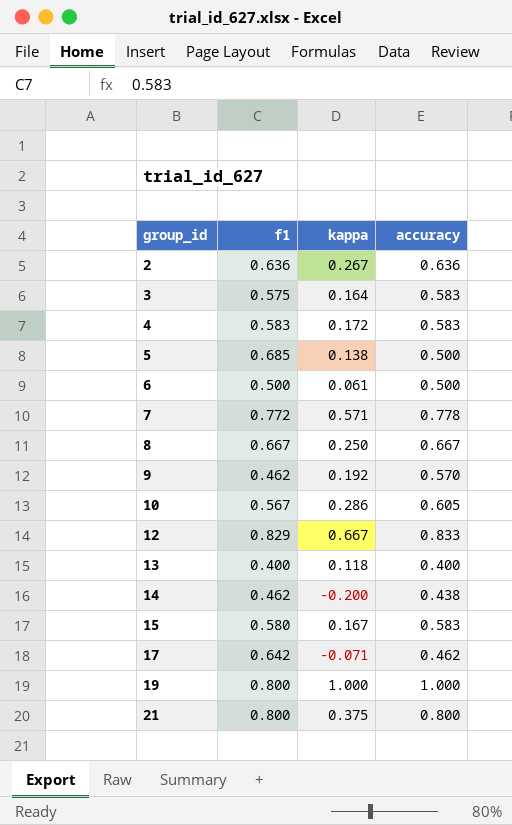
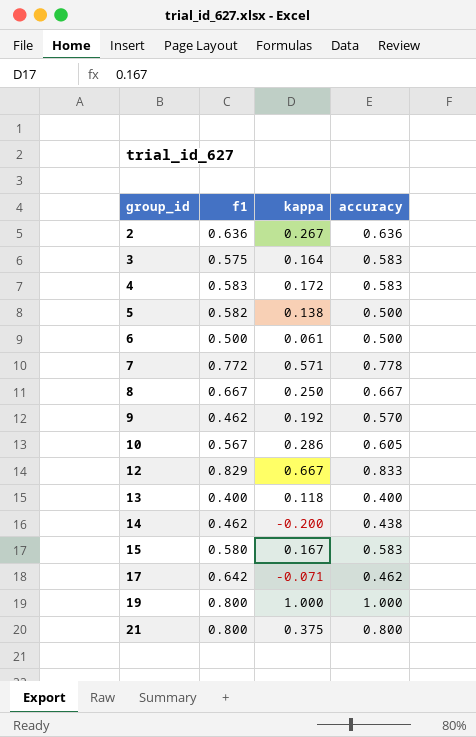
5 | f1: 0.685 -> 0.582

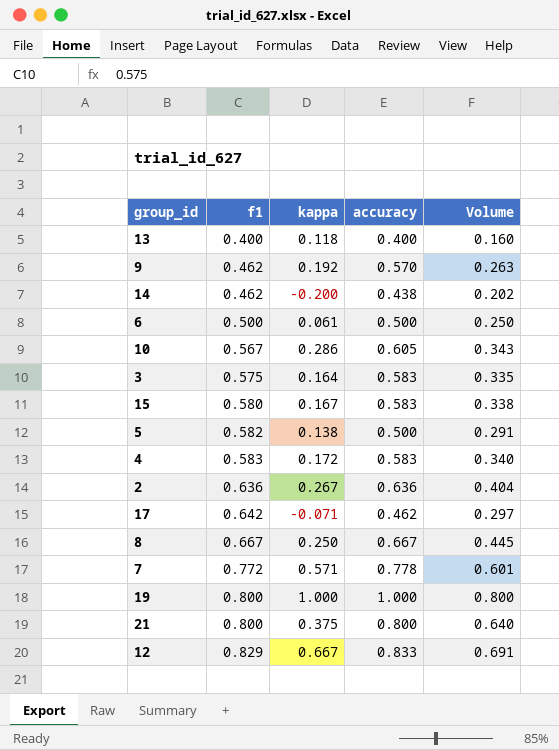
row order: group_id ascending -> f1 ascending
column Volume | formula: none -> [f1] * [accuracy]

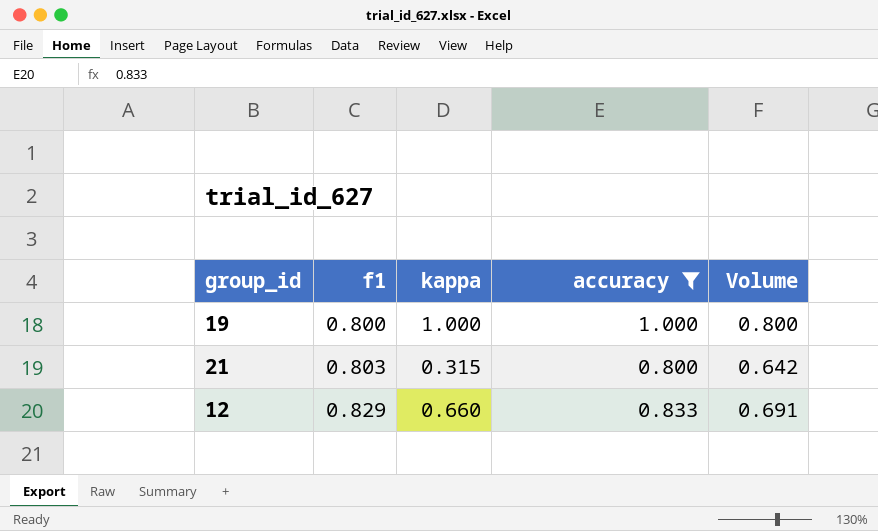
filter: none -> accuracy >= 0.800
21 | f1: 0.800 -> 0.803
21 | kappa: 0.375 -> 0.315
21 | Volume: 0.640 -> 0.642
12 | kappa: 0.667 -> 0.660

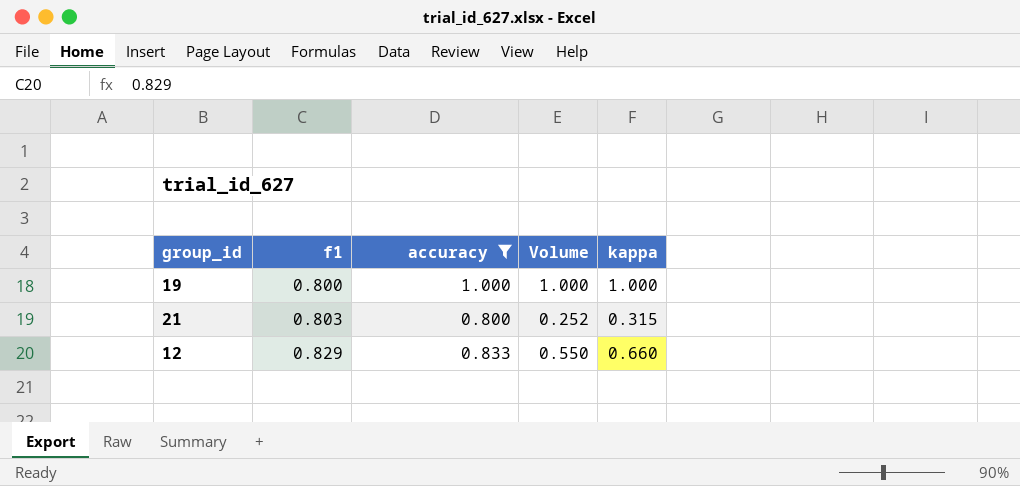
column Volume | formula: [f1] * [accuracy] -> [accuracy] * [kappa]
column kappa | position: 3 -> 5

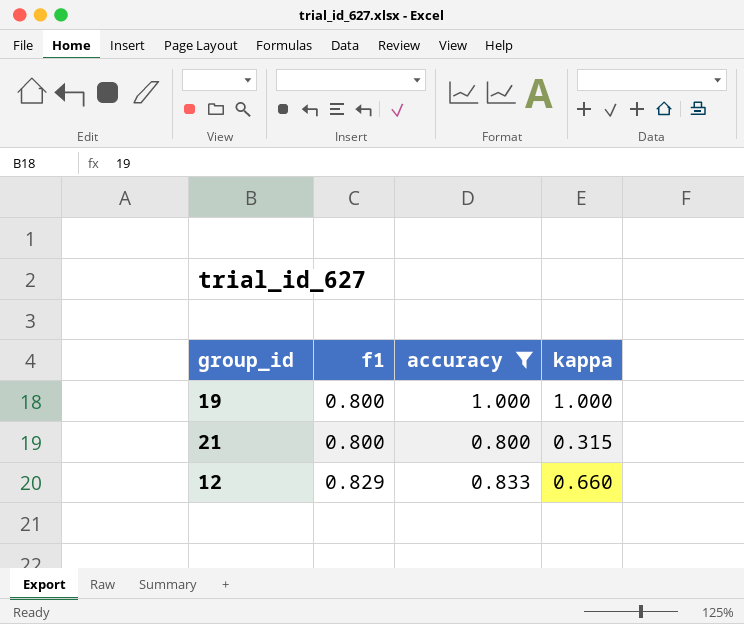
column Volume | formula: [accuracy] * [kappa] -> none
21 | f1: 0.803 -> 0.800

